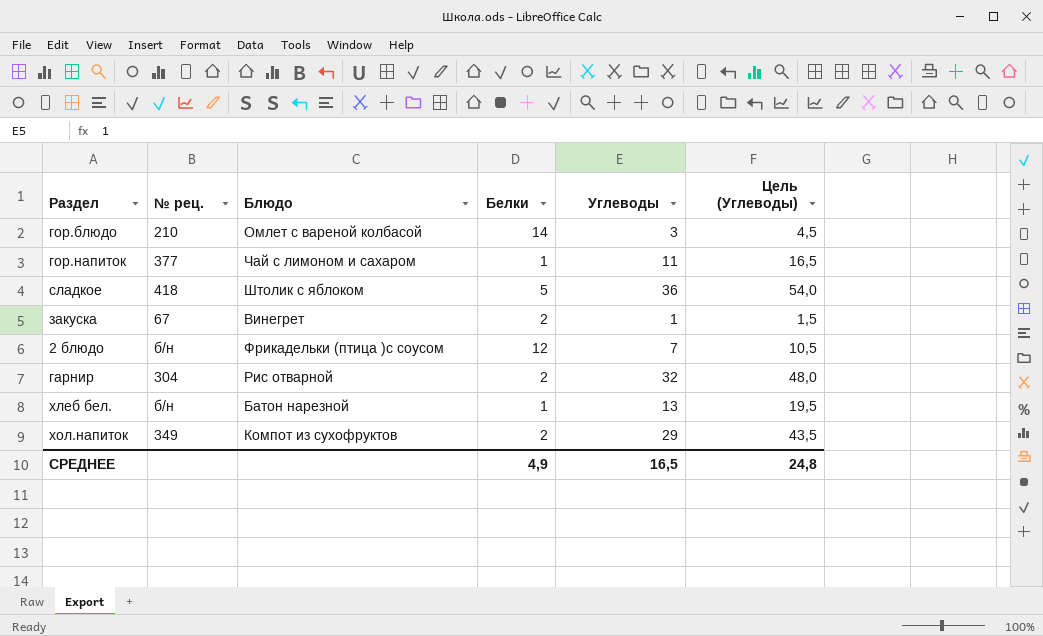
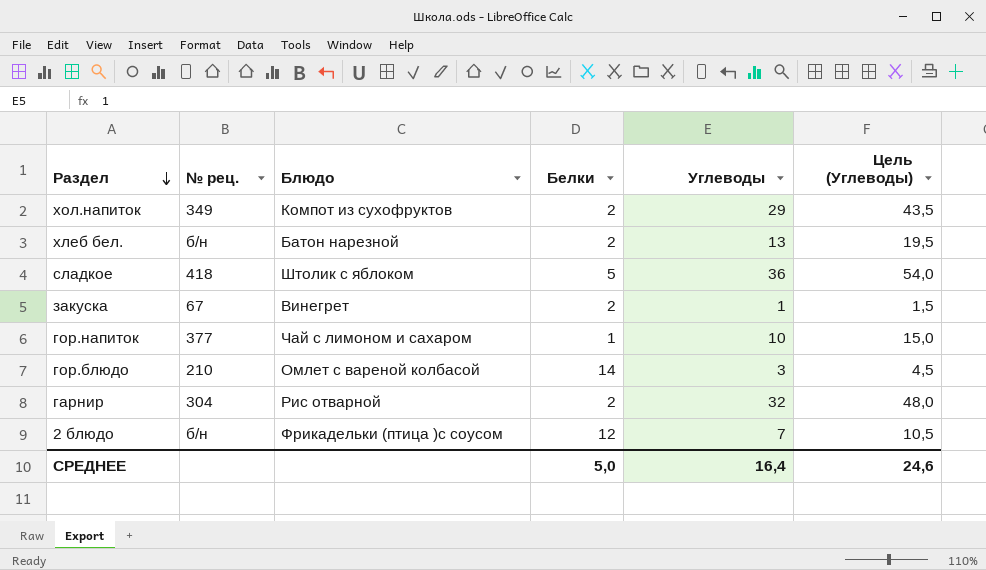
row order: none -> Раздел descending
хлеб бел. | Белки: 1 -> 2
гор.напиток | Углеводы: 11 -> 10
гор.напиток | Цель (Углеводы): 16,5 -> 15,0
СРЕДНЕЕ | Белки: 4,9 -> 5,0
СРЕДНЕЕ | Углеводы: 16,5 -> 16,4
СРЕДНЕЕ | Цель (Углеводы): 24,8 -> 24,6

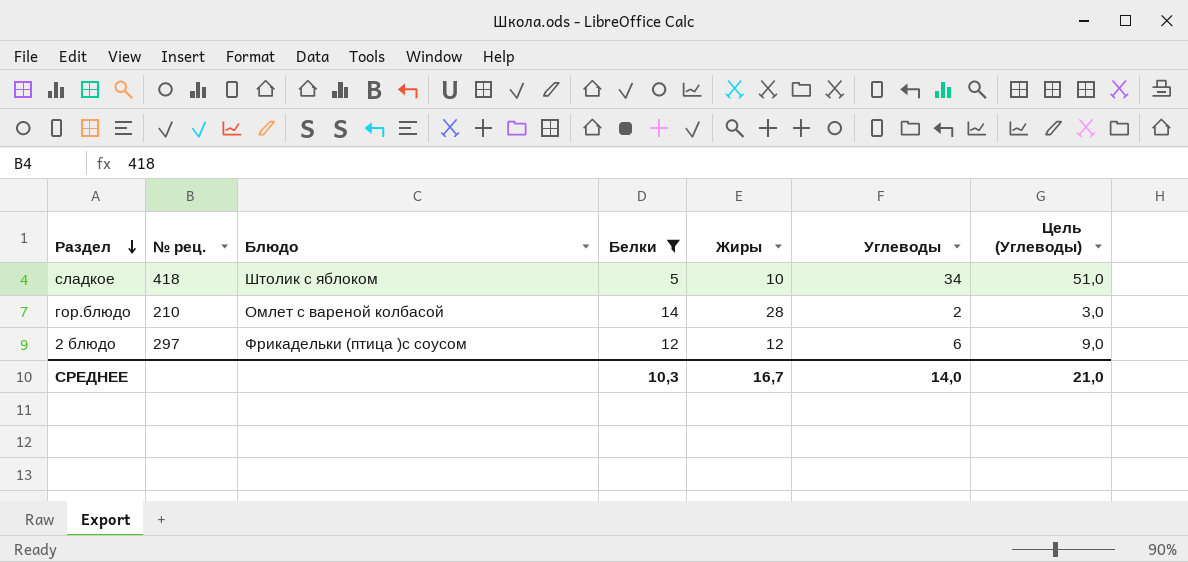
filter: none -> Белки >= 5
column Жиры | position: none -> 5
сладкое | Углеводы: 36 -> 34
сладкое | Цель (Углеводы): 54,0 -> 51,0
гор.блюдо | Углеводы: 3 -> 2
гор.блюдо | Цель (Углеводы): 4,5 -> 3,0
2 блюдо | № рец.: б/н -> 297
2 блюдо | Углеводы: 7 -> 6
2 блюдо | Цель (Углеводы): 10,5 -> 9,0
СРЕДНЕЕ | Белки: 5,0 -> 10,3
СРЕДНЕЕ | Углеводы: 16,4 -> 14,0
СРЕДНЕЕ | Цель (Углеводы): 24,6 -> 21,0

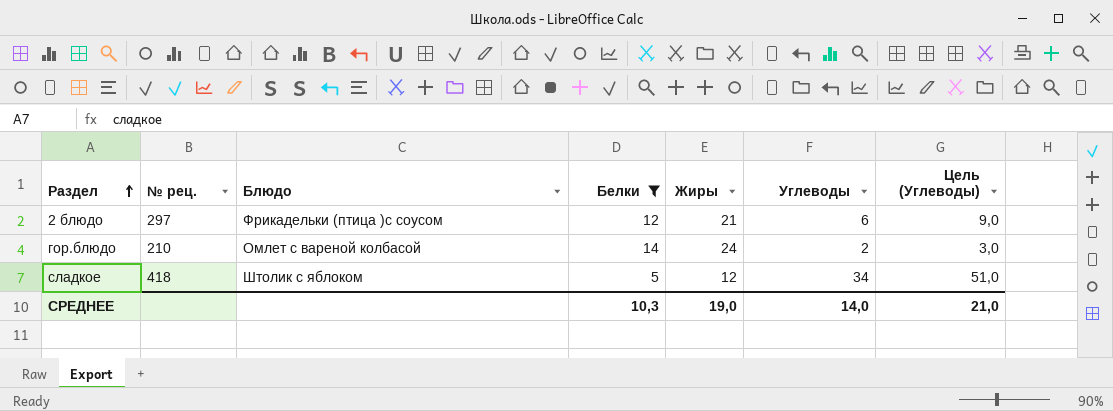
row order: Раздел descending -> Раздел ascending
2 блюдо | Жиры: 12 -> 21
гор.блюдо | Жиры: 28 -> 24
сладкое | Жиры: 10 -> 12
СРЕДНЕЕ | Жиры: 16,7 -> 19,0

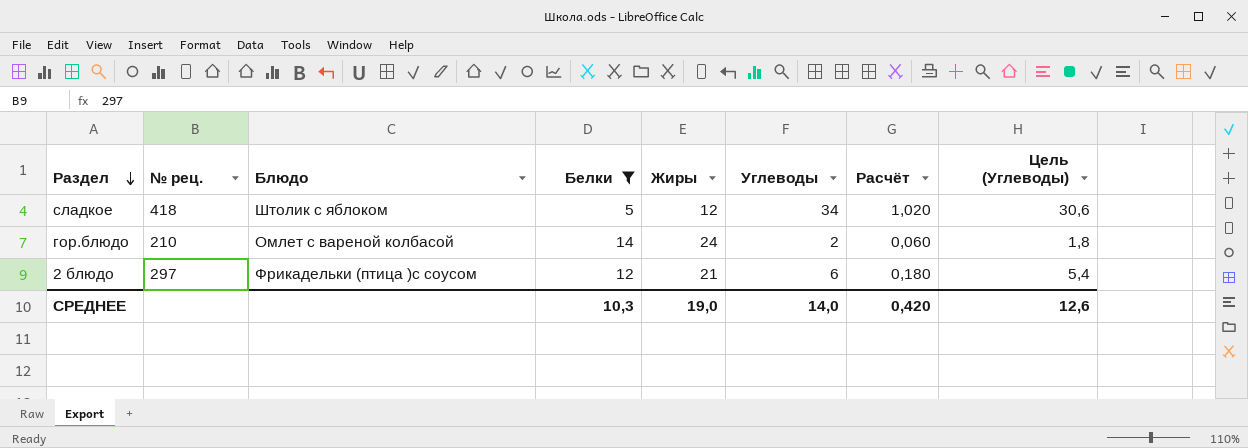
row order: Раздел ascending -> Раздел descending
column Расчёт | formula: none -> [Углеводы] * 0,03
column Цель (Углеводы) | formula: [Углеводы] * 1,5 -> [Углеводы] * 0,9
СРЕДНЕЕ | Цель (Углеводы): 21,0 -> 12,6

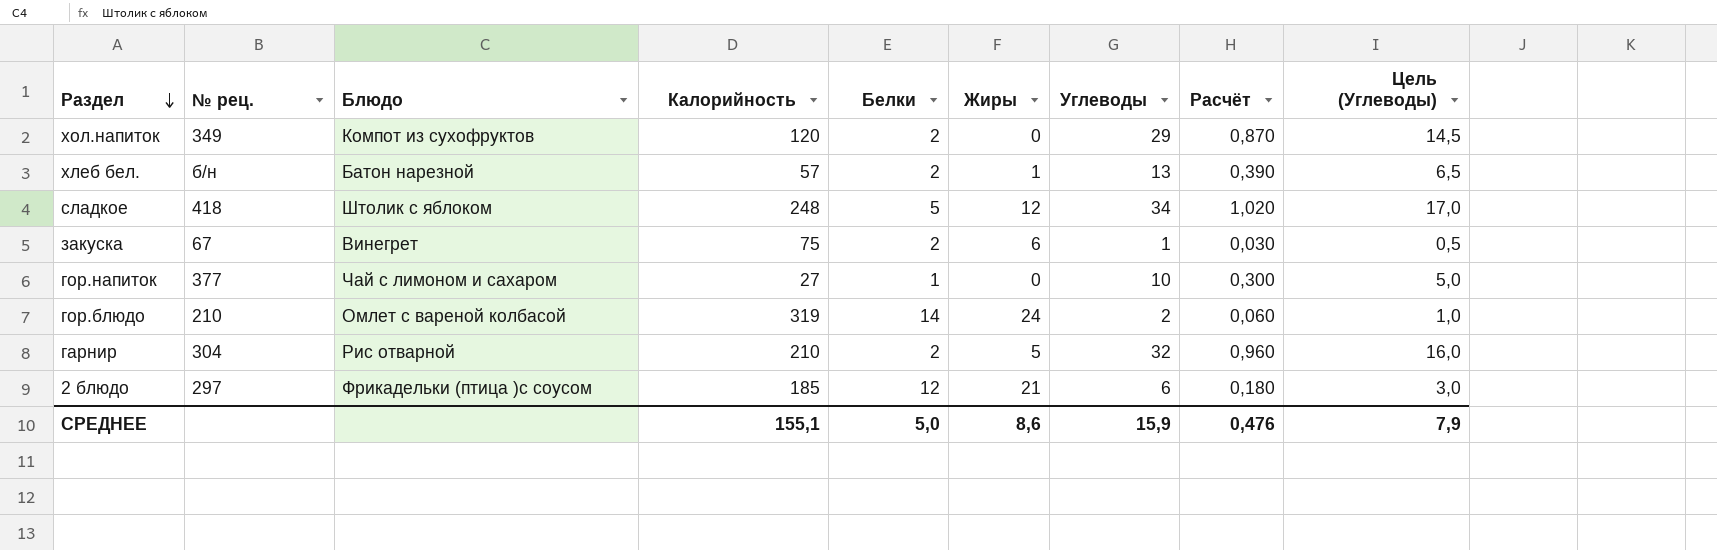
filter: Белки >= 5 -> none
column Калорийность | position: none -> 4
column Цель (Углеводы) | formula: [Углеводы] * 0,9 -> [Углеводы] * 0,5
СРЕДНЕЕ | Белки: 10,3 -> 5,0
СРЕДНЕЕ | Жиры: 19,0 -> 8,6
СРЕДНЕЕ | Углеводы: 14,0 -> 15,9
СРЕДНЕЕ | Расчёт: 0,420 -> 0,476
СРЕДНЕЕ | Цель (Углеводы): 12,6 -> 7,9

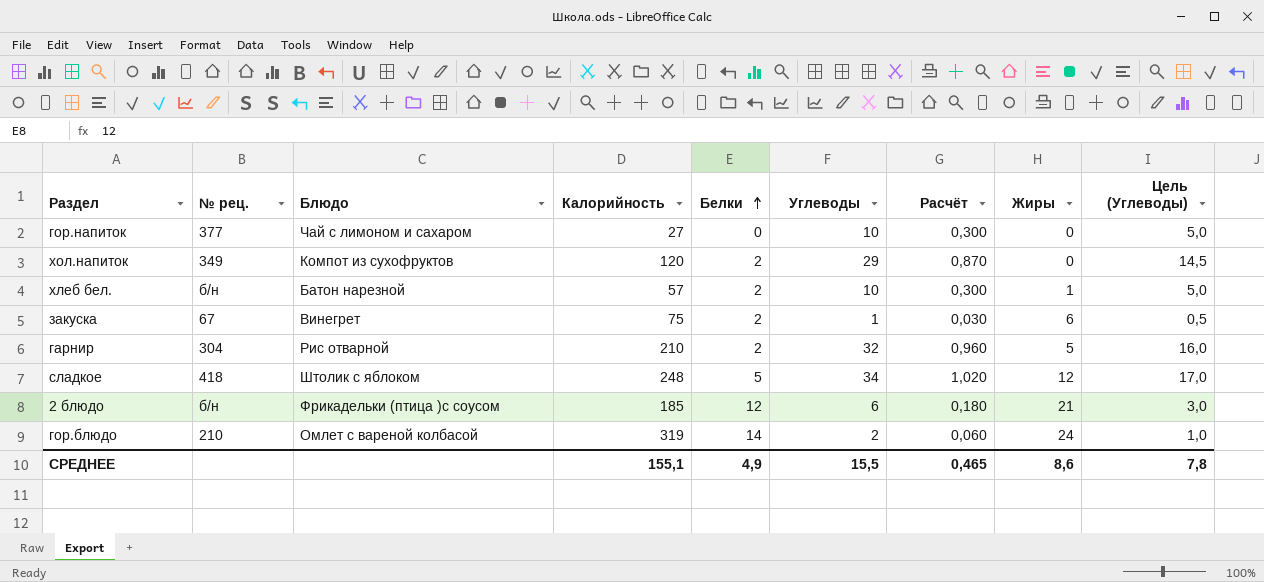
row order: Раздел descending -> Белки ascending
column Жиры | position: 6 -> 8
гор.напиток | Белки: 1 -> 0
хлеб бел. | Углеводы: 13 -> 10
хлеб бел. | Расчёт: 0,390 -> 0,300
хлеб бел. | Цель (Углеводы): 6,5 -> 5,0
2 блюдо | № рец.: 297 -> б/н
СРЕДНЕЕ | Белки: 5,0 -> 4,9
СРЕДНЕЕ | Углеводы: 15,9 -> 15,5
СРЕДНЕЕ | Расчёт: 0,476 -> 0,465
СРЕДНЕЕ | Цель (Углеводы): 7,9 -> 7,8

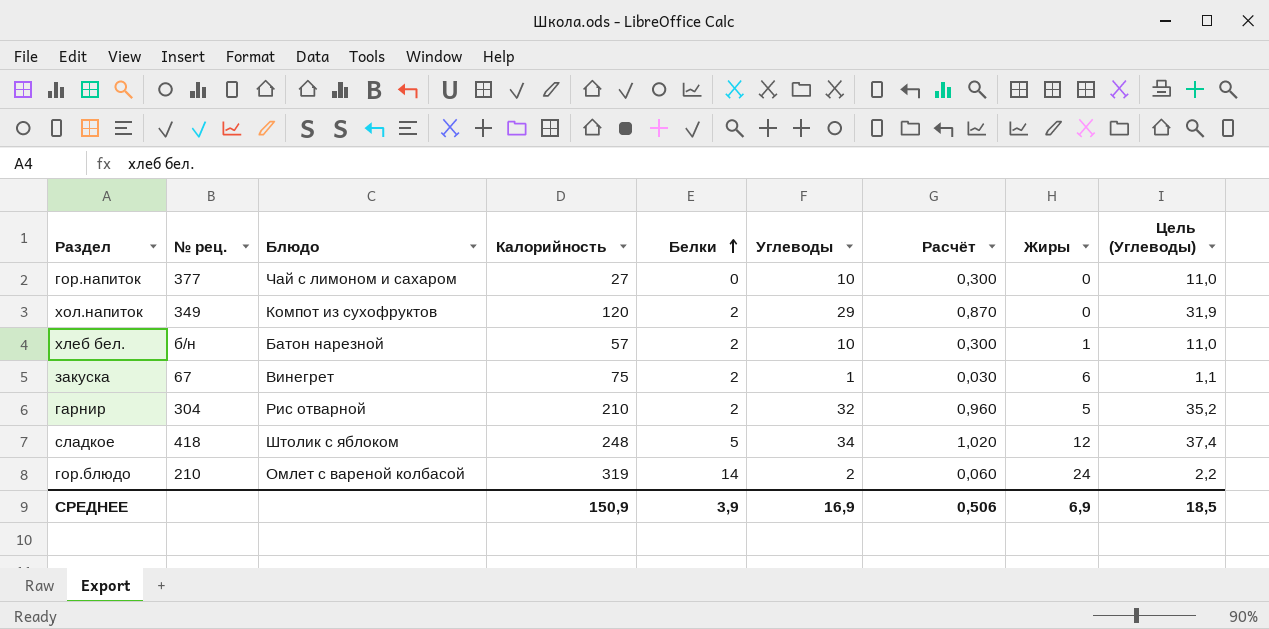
column Цель (Углеводы) | formula: [Углеводы] * 0,5 -> [Углеводы] * 1,1
row 2 блюдо: б/н | Фрикадельки (птица )с соусом | 185 | 12 | 6 | 0,180 | 21 | 3,0 -> none
СРЕДНЕЕ | Калорийность: 155,1 -> 150,9
СРЕДНЕЕ | Белки: 4,9 -> 3,9
СРЕДНЕЕ | Углеводы: 15,5 -> 16,9
СРЕДНЕЕ | Расчёт: 0,465 -> 0,506
СРЕДНЕЕ | Жиры: 8,6 -> 6,9
СРЕДНЕЕ | Цель (Углеводы): 7,8 -> 18,5

